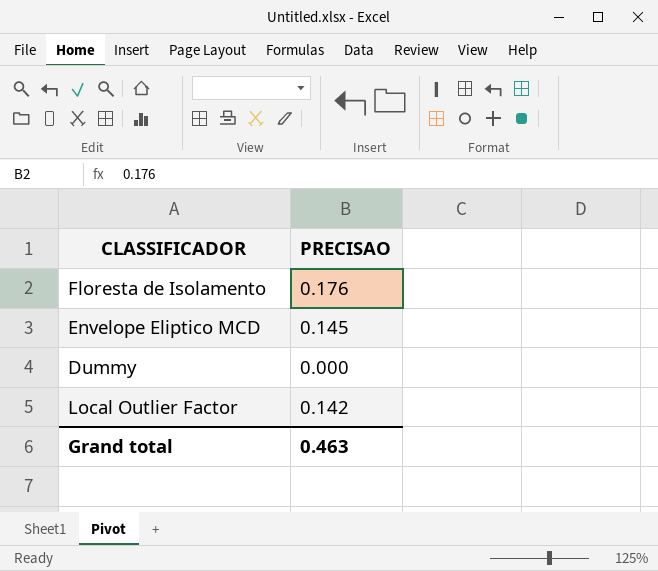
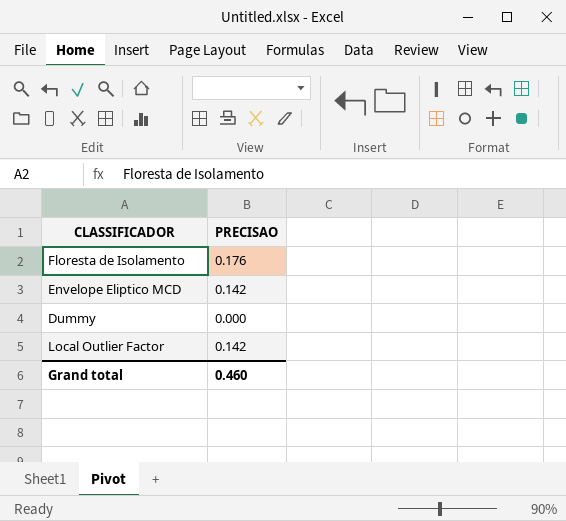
Envelope Eliptico MCD | PRECISAO: 0.145 -> 0.142
Grand total | PRECISAO: 0.463 -> 0.460

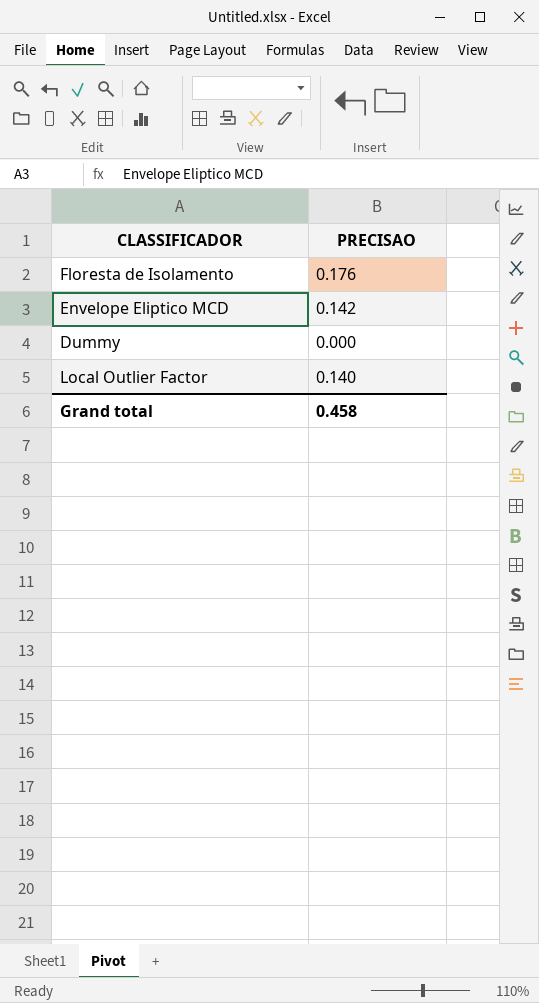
Local Outlier Factor | PRECISAO: 0.142 -> 0.140
Grand total | PRECISAO: 0.460 -> 0.458

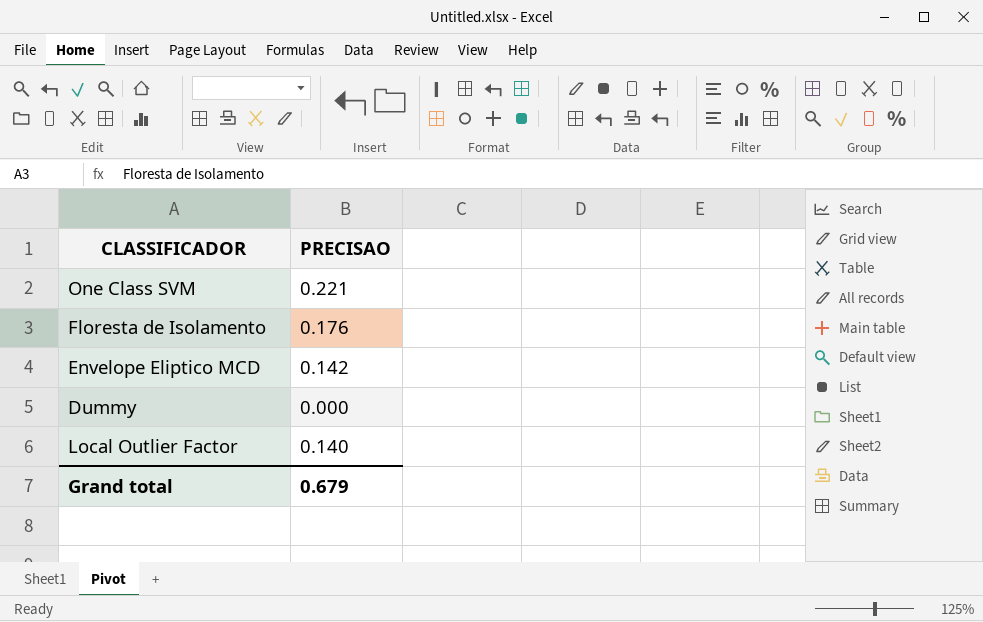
row One Class SVM: none -> 0.221
Grand total | PRECISAO: 0.458 -> 0.679

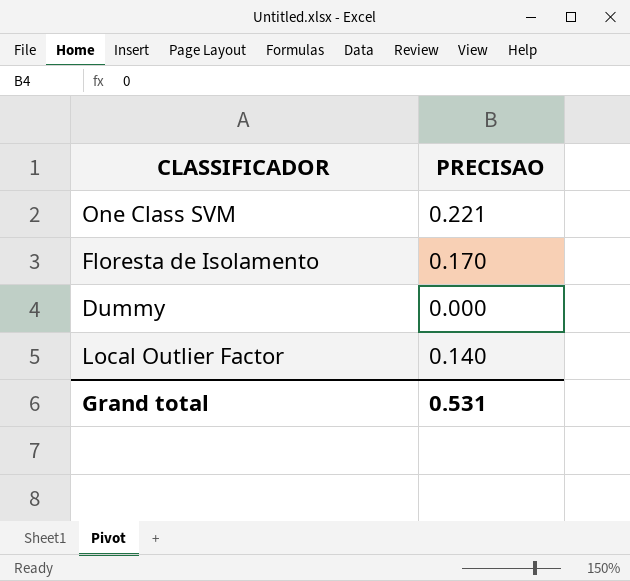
row Envelope Eliptico MCD: 0.142 -> none
Floresta de Isolamento | PRECISAO: 0.176 -> 0.170
Grand total | PRECISAO: 0.679 -> 0.531

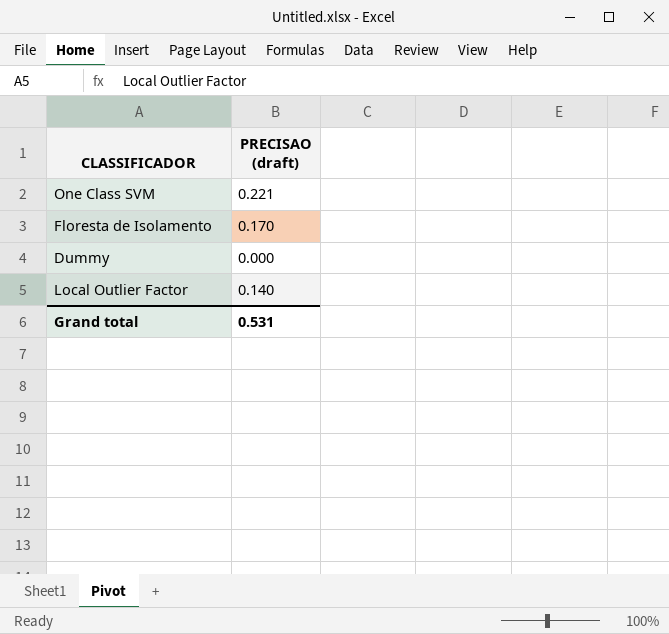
column name: PRECISAO -> PRECISAO (draft)

